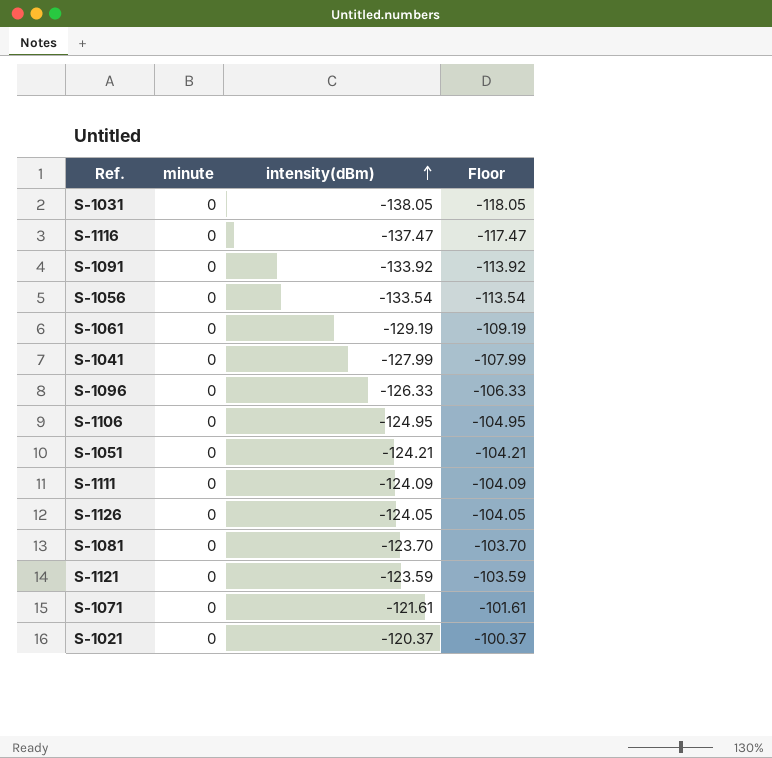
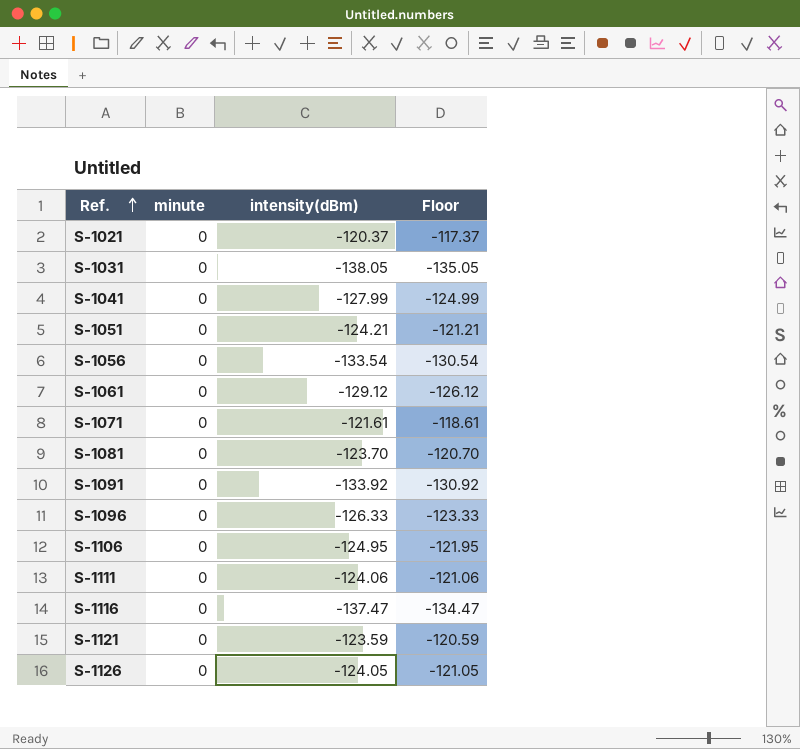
row order: intensity(dBm) ascending -> Ref. ascending
column Floor | formula: [intensity(dBm)] + 20 -> [intensity(dBm)] + 3
S-1061 | intensity(dBm): -129.19 -> -129.12
S-1111 | intensity(dBm): -124.09 -> -124.06

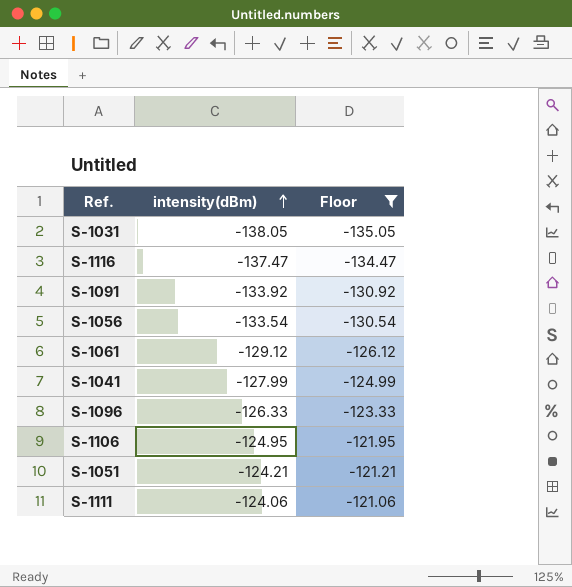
filter: none -> Floor <= -121.06
row order: Ref. ascending -> intensity(dBm) ascending
column minute | position: 2 -> none

